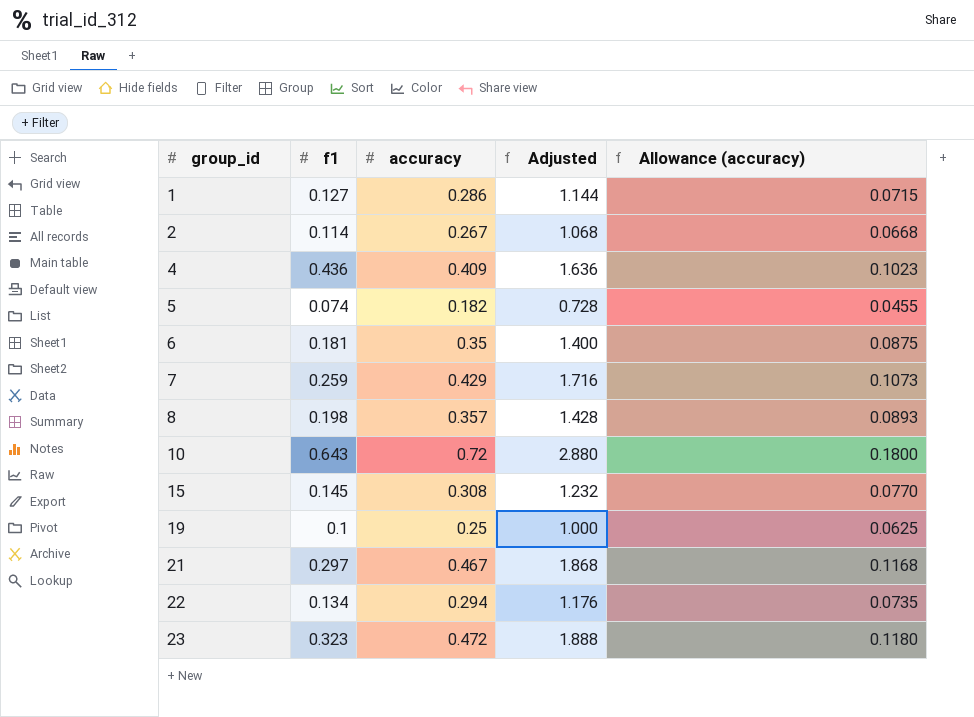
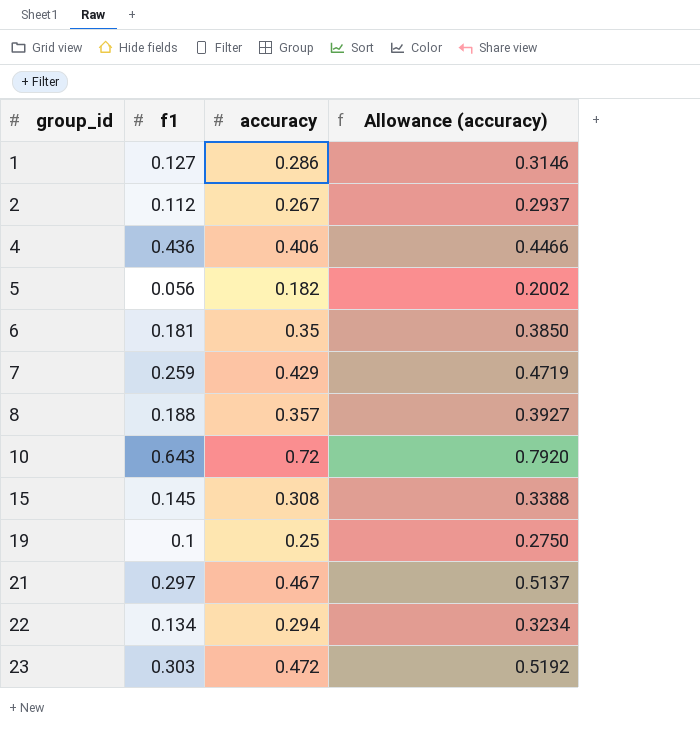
column Adjusted | formula: [accuracy] * 4 -> none
column Allowance (accuracy) | formula: [accuracy] * 0.25 -> [accuracy] * 1.1
2 | f1: 0.114 -> 0.112
4 | accuracy: 0.409 -> 0.406
5 | f1: 0.074 -> 0.056
8 | f1: 0.198 -> 0.188
23 | f1: 0.323 -> 0.303

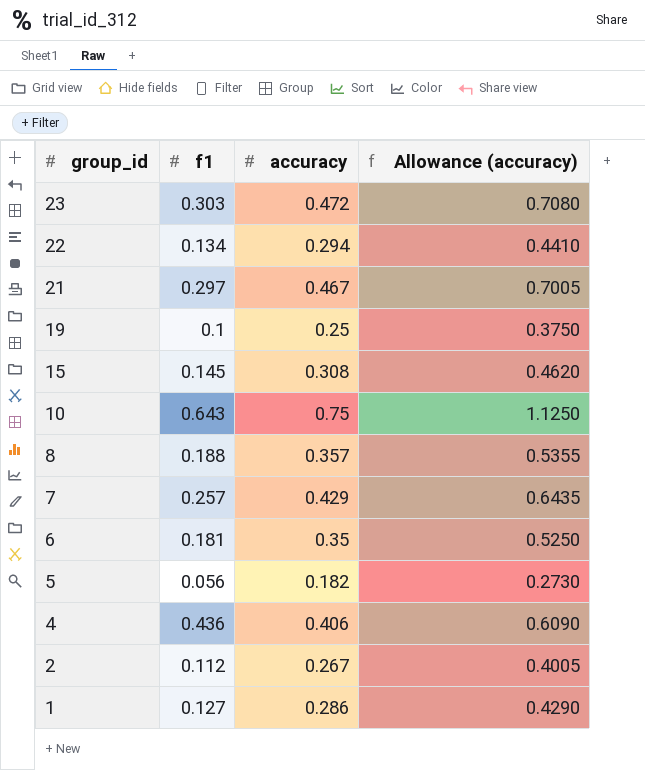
row order: group_id ascending -> group_id descending
column Allowance (accuracy) | formula: [accuracy] * 1.1 -> [accuracy] * 1.5
10 | accuracy: 0.72 -> 0.75
7 | f1: 0.259 -> 0.257

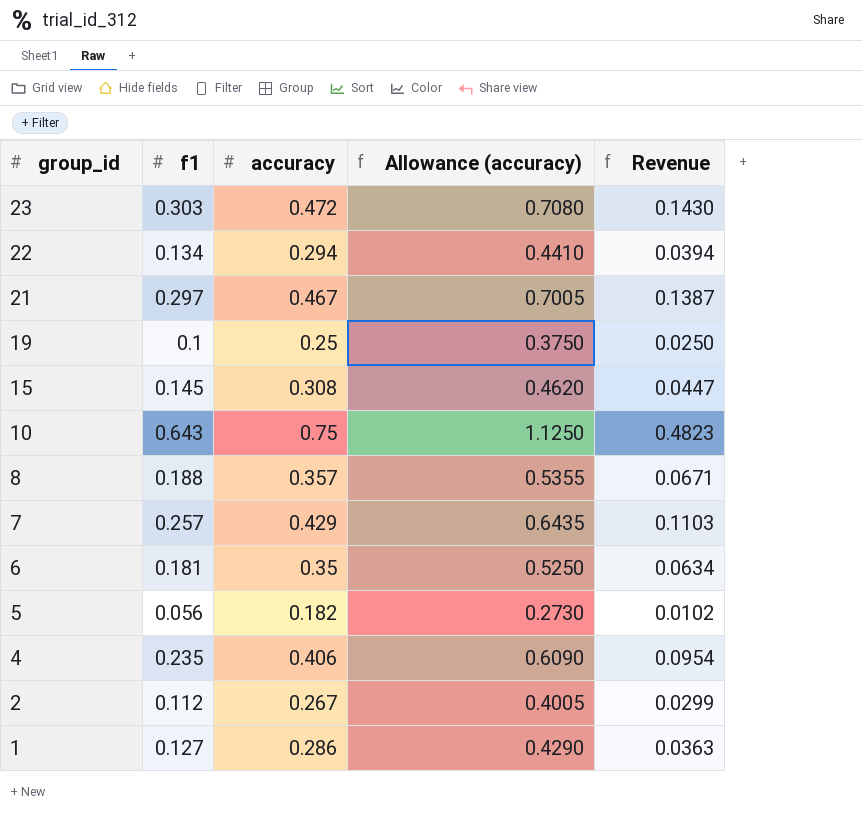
column Revenue | formula: none -> [f1] * [accuracy]
4 | f1: 0.436 -> 0.235

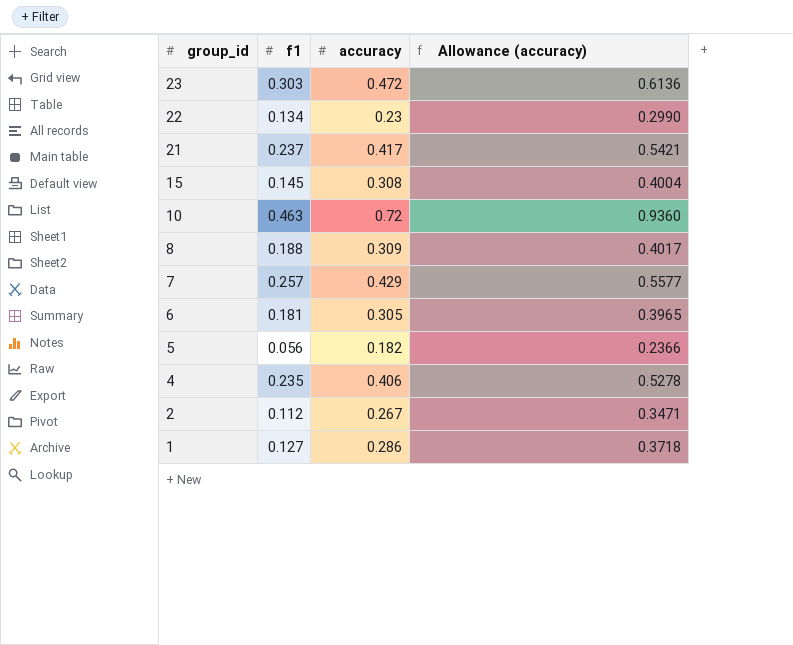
column Revenue | formula: [f1] * [accuracy] -> none
column Allowance (accuracy) | formula: [accuracy] * 1.5 -> [accuracy] * 1.3
row 19: 0.1 | 0.25 | 0.3750 | 0.0250 -> none
22 | accuracy: 0.294 -> 0.23
21 | f1: 0.297 -> 0.237
21 | accuracy: 0.467 -> 0.417
10 | f1: 0.643 -> 0.463
10 | accuracy: 0.75 -> 0.72
8 | accuracy: 0.357 -> 0.309
6 | accuracy: 0.35 -> 0.305

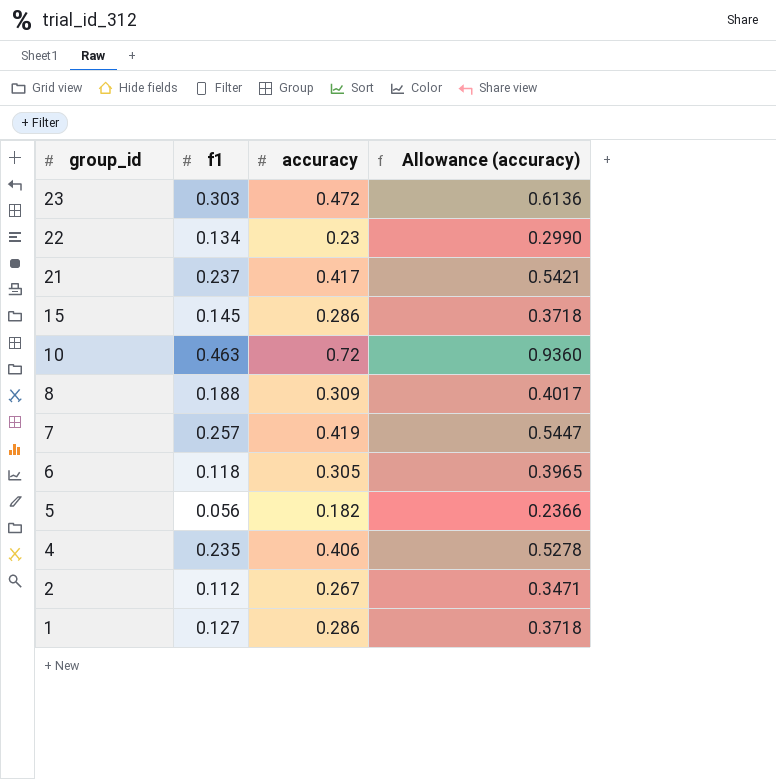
15 | accuracy: 0.308 -> 0.286
15 | Allowance (accuracy): 0.4004 -> 0.3718
7 | accuracy: 0.429 -> 0.419
7 | Allowance (accuracy): 0.5577 -> 0.5447
6 | f1: 0.181 -> 0.118

